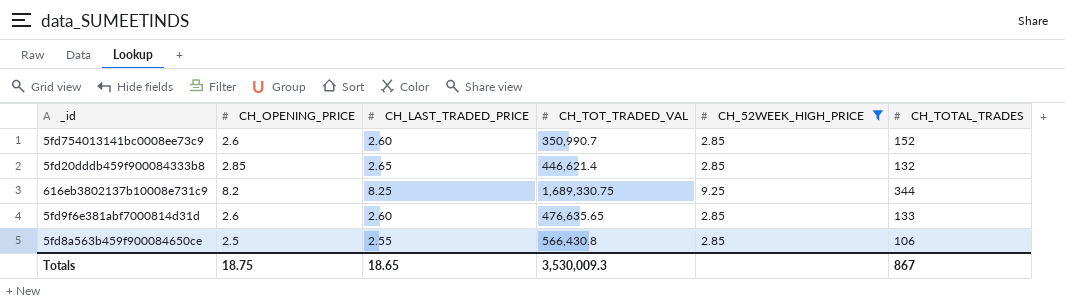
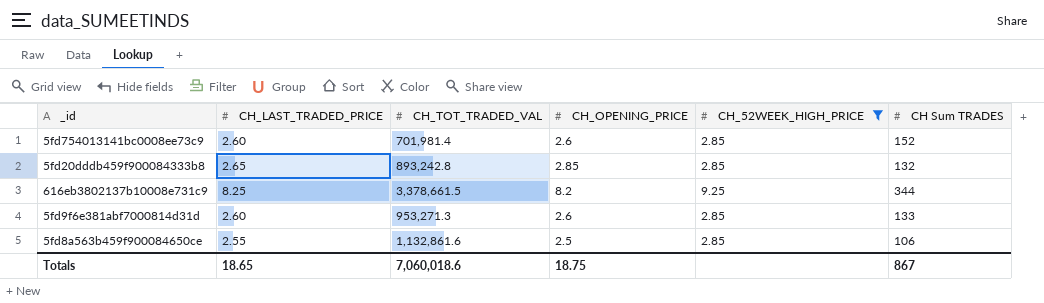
column CH_OPENING_PRICE | position: 2 -> 4
column name: CH_TOTAL_TRADES -> CH Sum TRADES
5fd754013141bc0008ee73c9 | CH_TOT_TRADED_VAL: 350,990.7 -> 701,981.4
5fd20dddb459f900084333b8 | CH_TOT_TRADED_VAL: 446,621.4 -> 893,242.8
616eb3802137b10008e731c9 | CH_TOT_TRADED_VAL: 1,689,330.75 -> 3,378,661.5
5fd9f6e381abf7000814d31d | CH_TOT_TRADED_VAL: 476,635.65 -> 953,271.3
5fd8a563b459f900084650ce | CH_TOT_TRADED_VAL: 566,430.8 -> 1,132,861.6
Totals | CH_TOT_TRADED_VAL: 3,530,009.3 -> 7,060,018.6

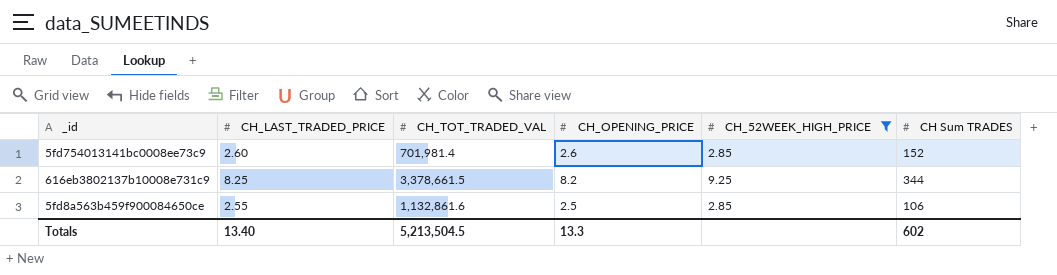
row 5fd20dddb459f900084333b8: 2.65 | 893,242.8 | 2.85 | 2.85 | 132 -> none
row 5fd9f6e381abf7000814d31d: 2.60 | 953,271.3 | 2.6 | 2.85 | 133 -> none
Totals | CH_LAST_TRADED_PRICE: 18.65 -> 13.40
Totals | CH_TOT_TRADED_VAL: 7,060,018.6 -> 5,213,504.5
Totals | CH_OPENING_PRICE: 18.75 -> 13.3
Totals | CH Sum TRADES: 867 -> 602

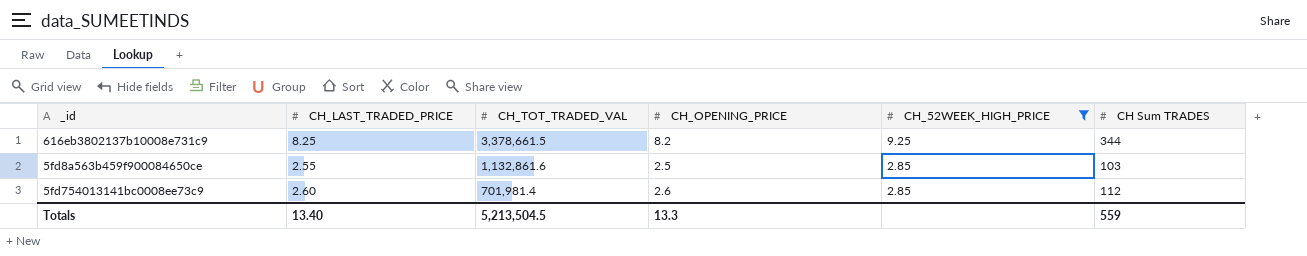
row order: none -> CH_TOT_TRADED_VAL descending
5fd8a563b459f900084650ce | CH Sum TRADES: 106 -> 103
5fd754013141bc0008ee73c9 | CH Sum TRADES: 152 -> 112
Totals | CH Sum TRADES: 602 -> 559

